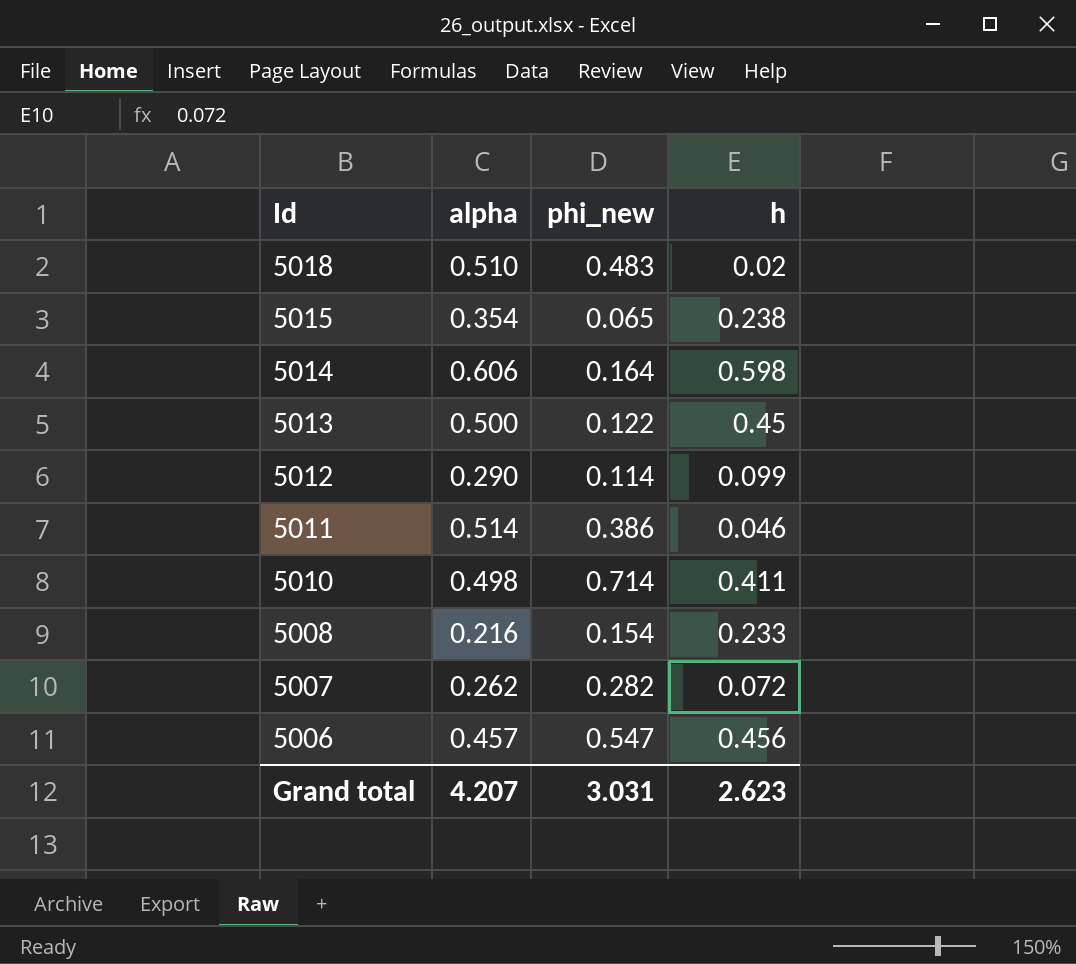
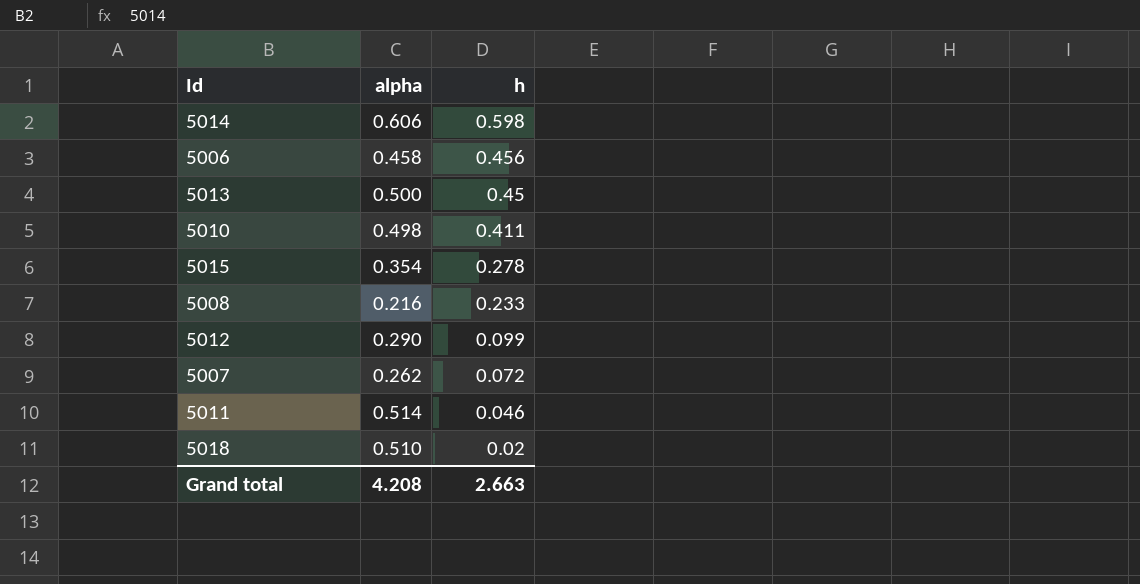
row order: Id descending -> h descending
column phi_new | position: 3 -> none
5006 | alpha: 0.457 -> 0.458
5015 | h: 0.238 -> 0.278
Grand total | alpha: 4.207 -> 4.208
Grand total | h: 2.623 -> 2.663

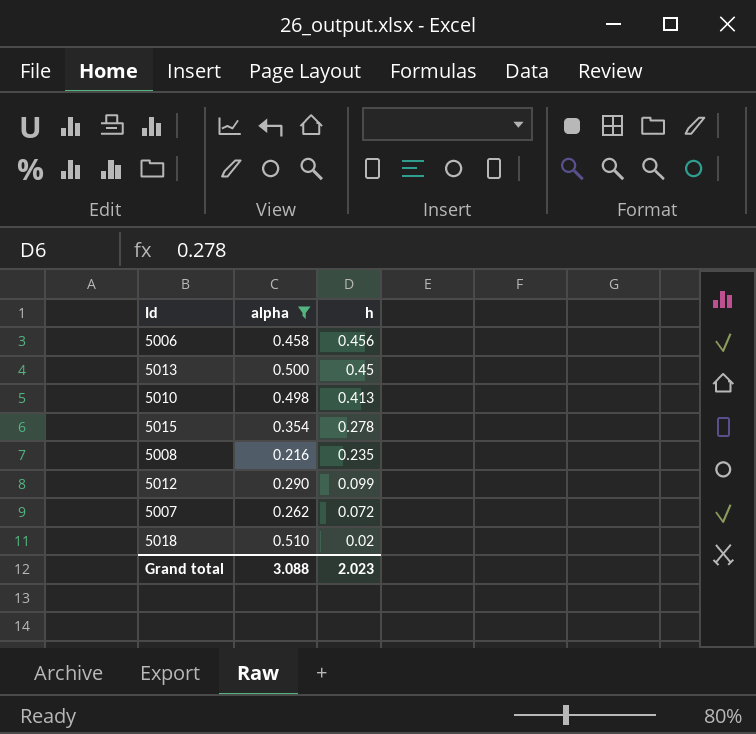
filter: none -> alpha <= 0.510
5010 | h: 0.411 -> 0.413
5008 | h: 0.233 -> 0.235
Grand total | alpha: 4.208 -> 3.088
Grand total | h: 2.663 -> 2.023

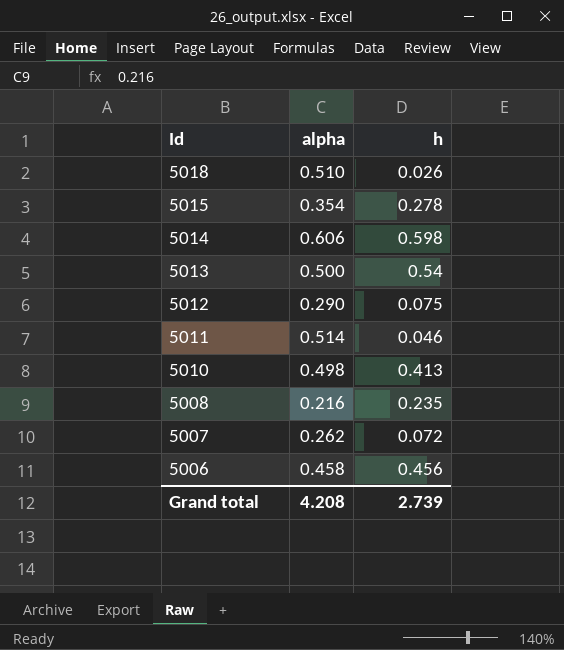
filter: alpha <= 0.510 -> none
row order: h descending -> Id descending
5018 | h: 0.02 -> 0.026
5013 | h: 0.45 -> 0.54
5012 | h: 0.099 -> 0.075
Grand total | alpha: 3.088 -> 4.208
Grand total | h: 2.023 -> 2.739

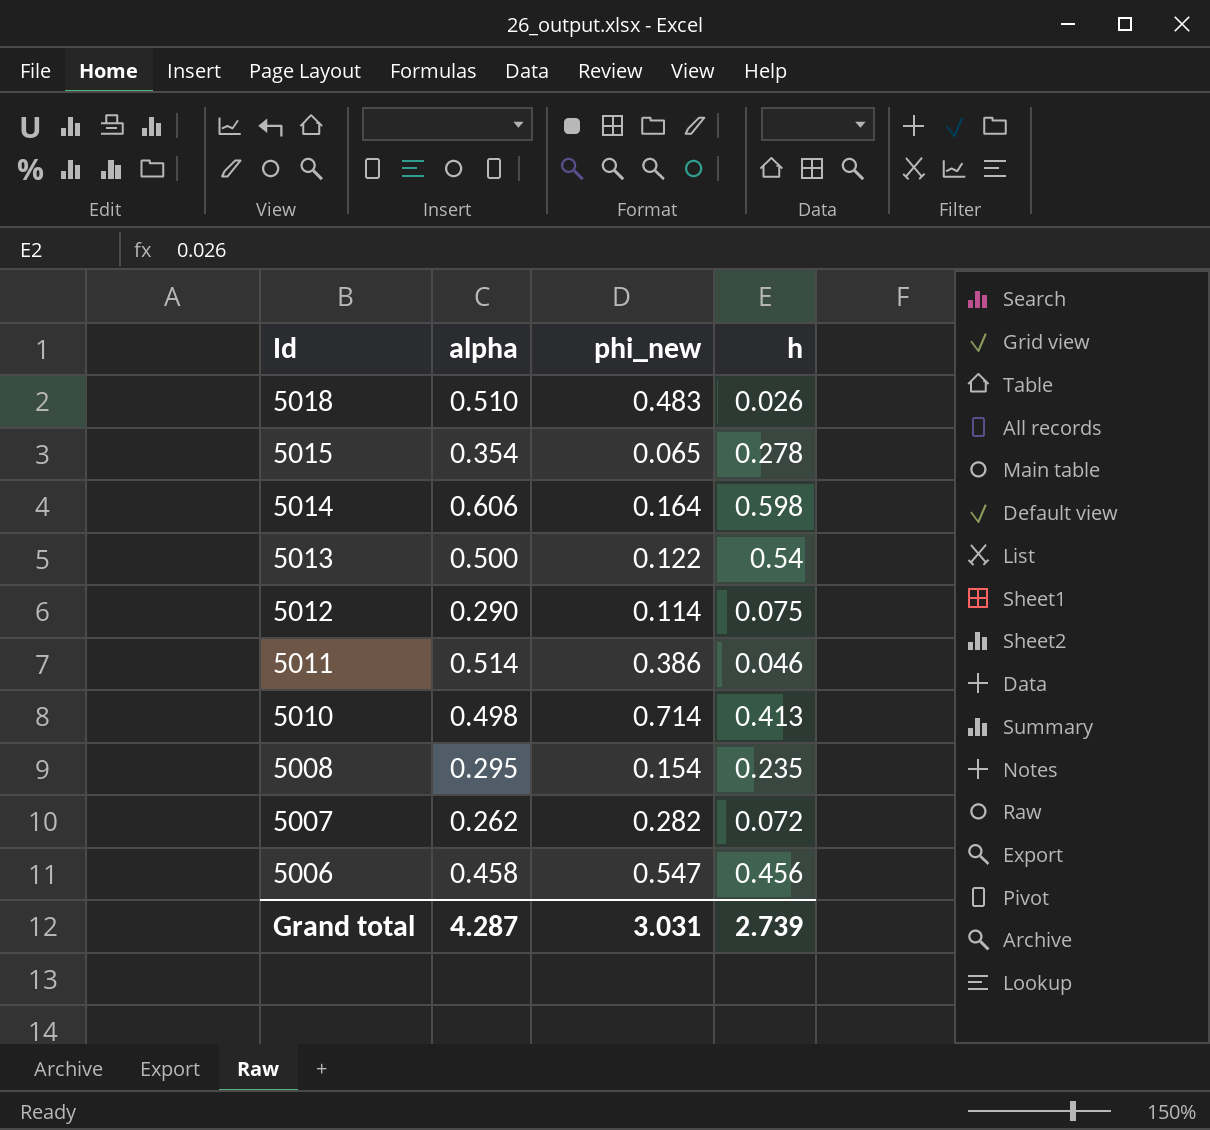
column phi_new | position: none -> 3
5008 | alpha: 0.216 -> 0.295
Grand total | alpha: 4.208 -> 4.287

